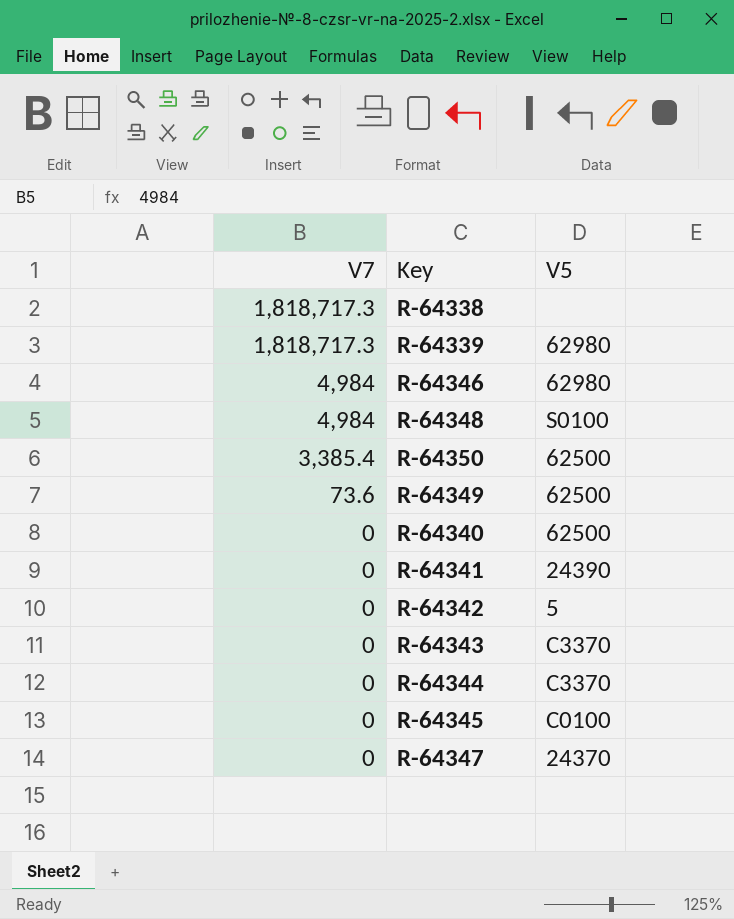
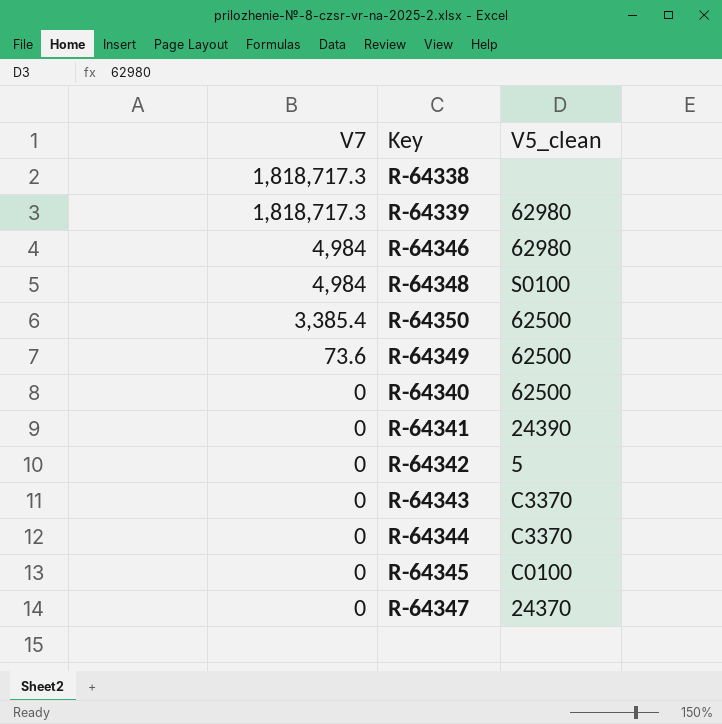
column name: V5 -> V5_clean

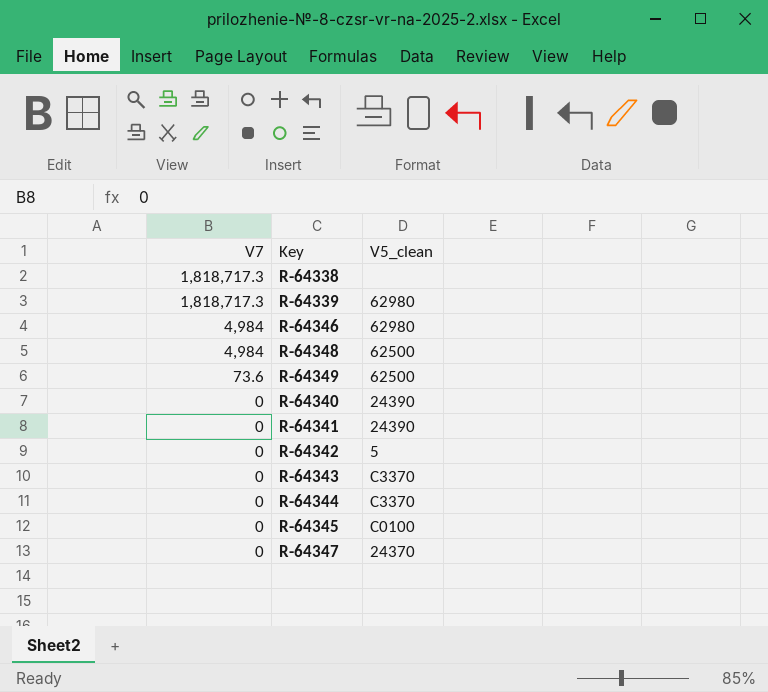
row R-64350: 3,385.4 | 62500 -> none
R-64348 | V5_clean: S0100 -> 62500
R-64340 | V5_clean: 62500 -> 24390

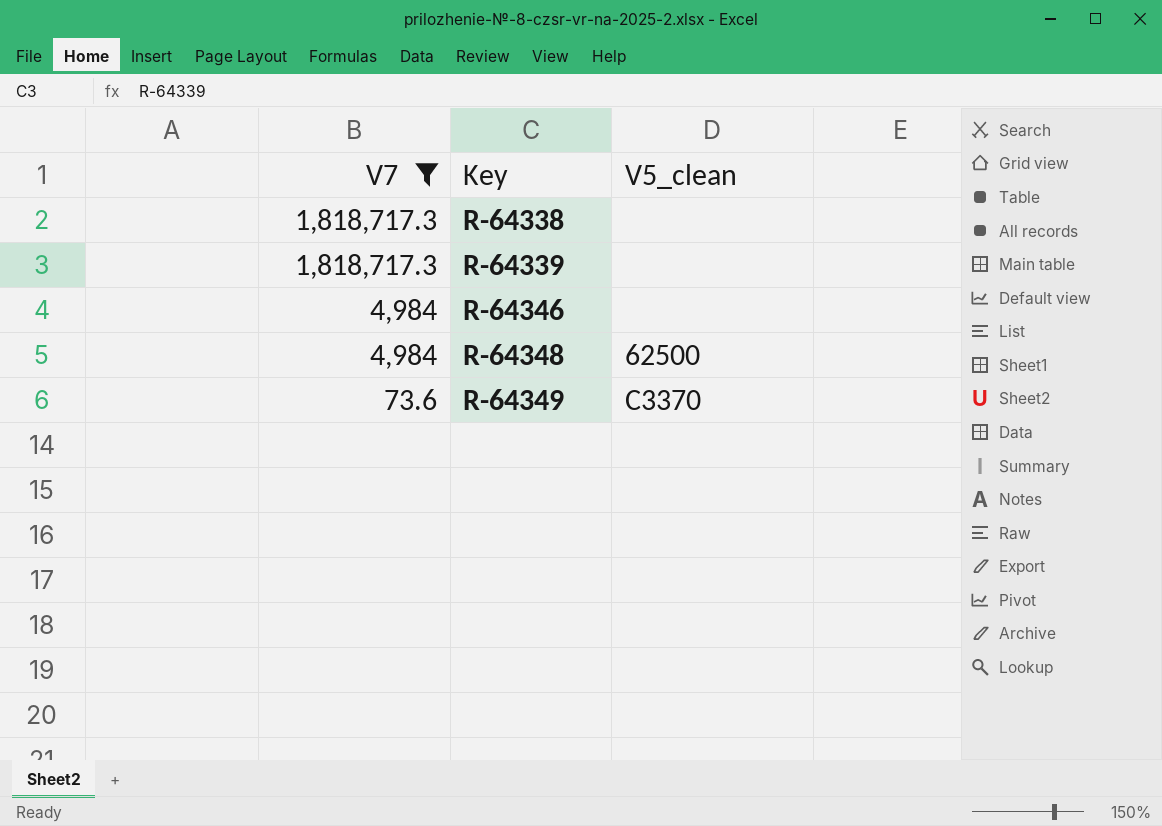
filter: none -> V7 != 0
R-64339 | V5_clean: 62980 -> none
R-64346 | V5_clean: 62980 -> none
R-64349 | V5_clean: 62500 -> С3370

